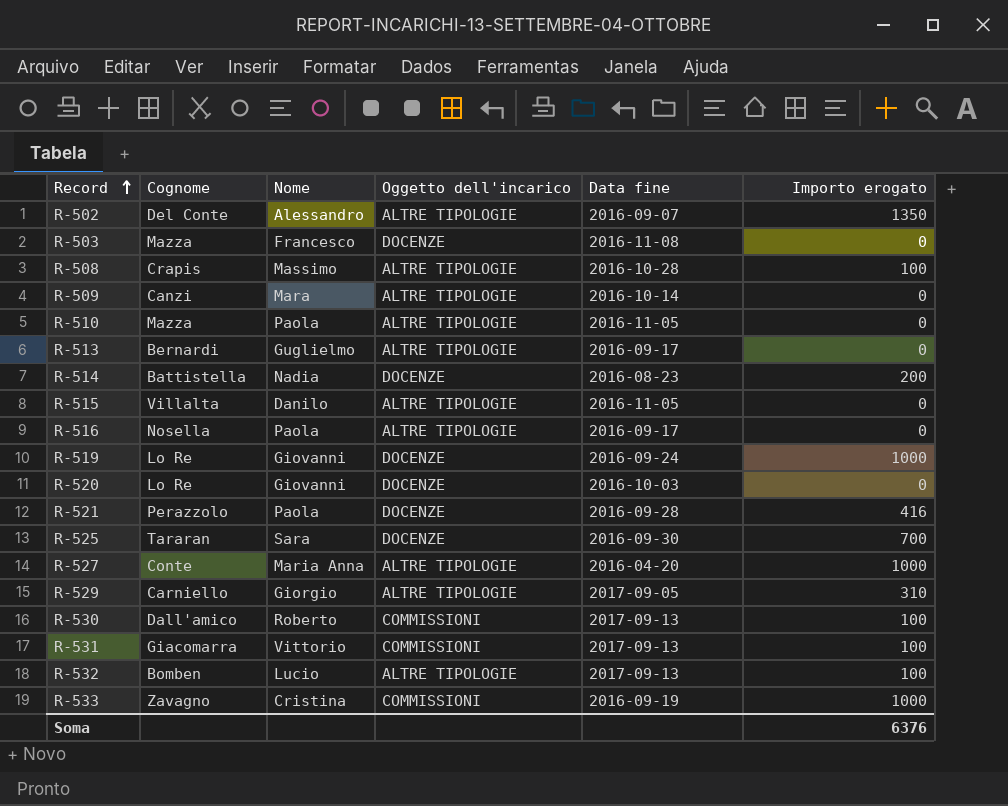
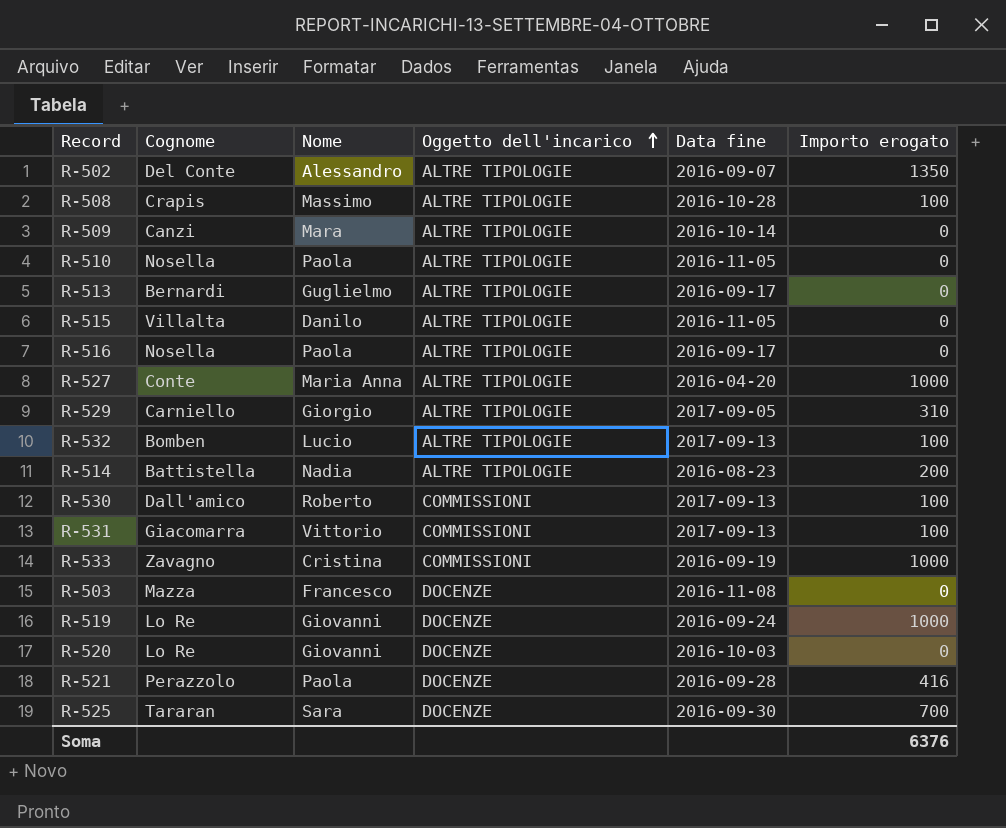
row order: Record ascending -> Oggetto dell'incarico ascending
R-510 | Cognome: Mazza -> Nosella
R-514 | Oggetto dell'incarico: DOCENZE -> ALTRE TIPOLOGIE

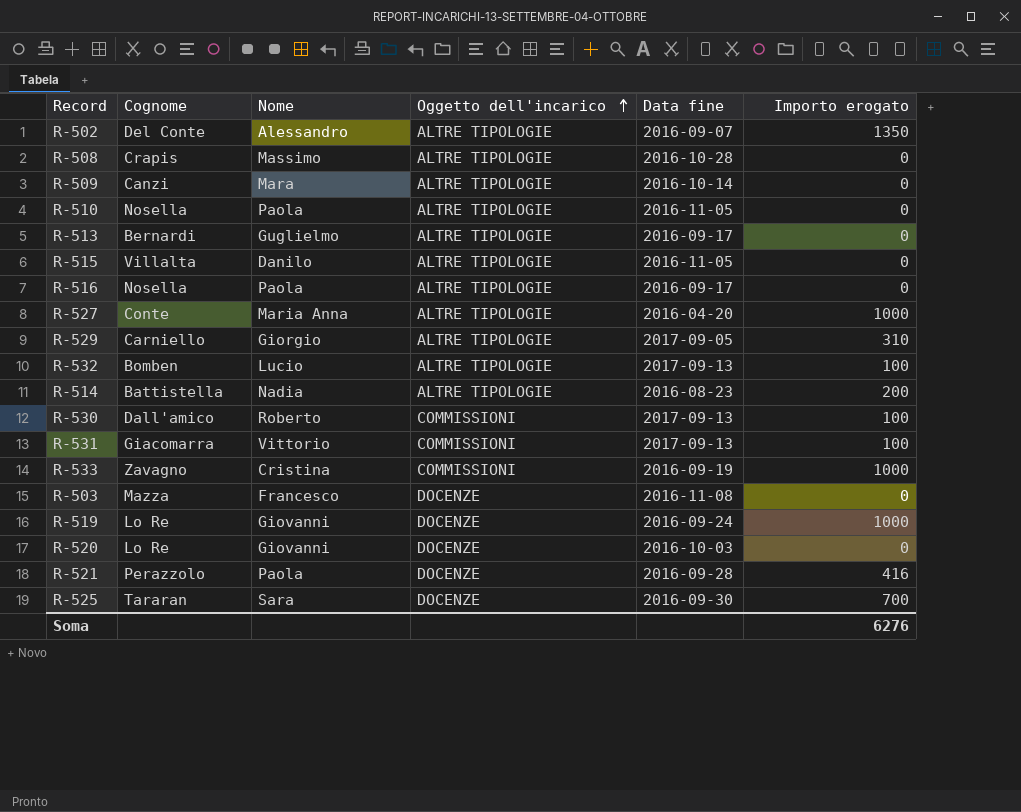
R-508 | Importo erogato: 100 -> 0
Soma | Importo erogato: 6376 -> 6276

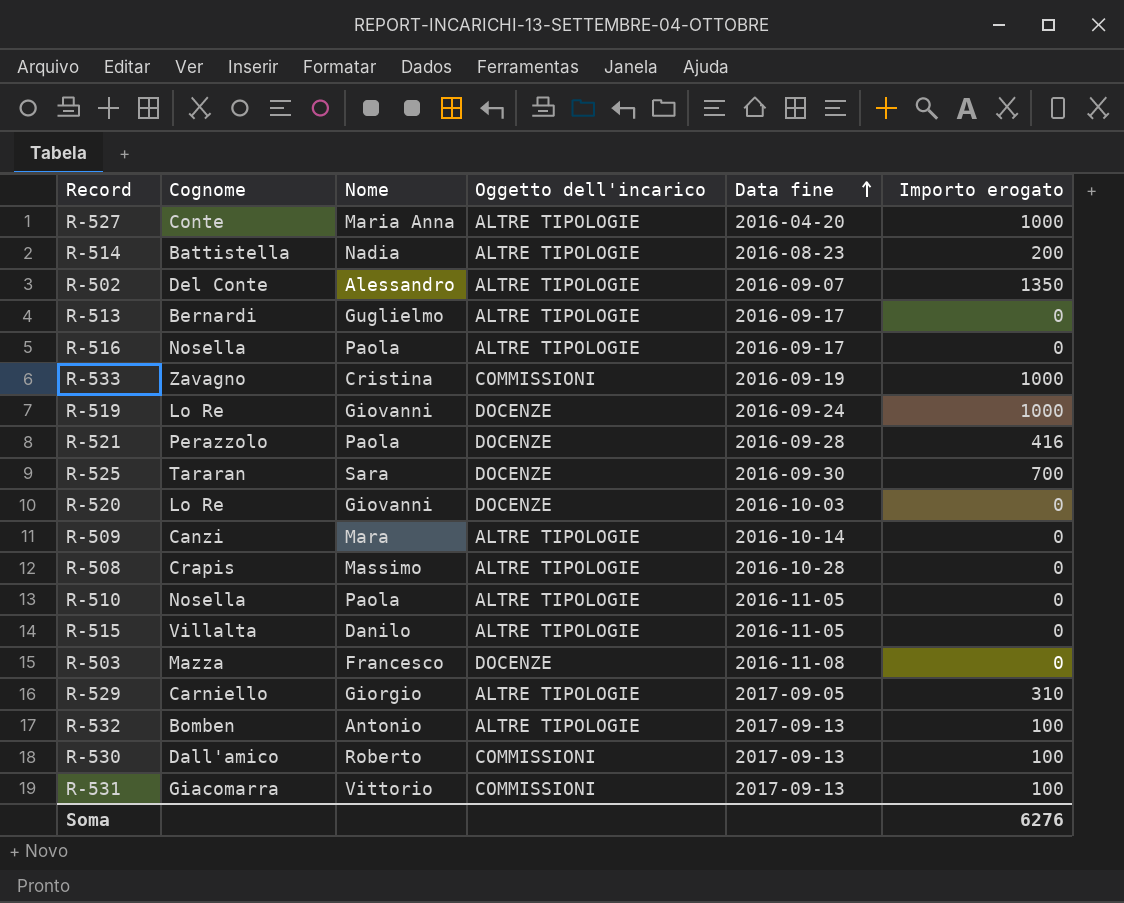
row order: Oggetto dell'incarico ascending -> Data fine ascending
R-532 | Nome: Lucio -> Antonio

